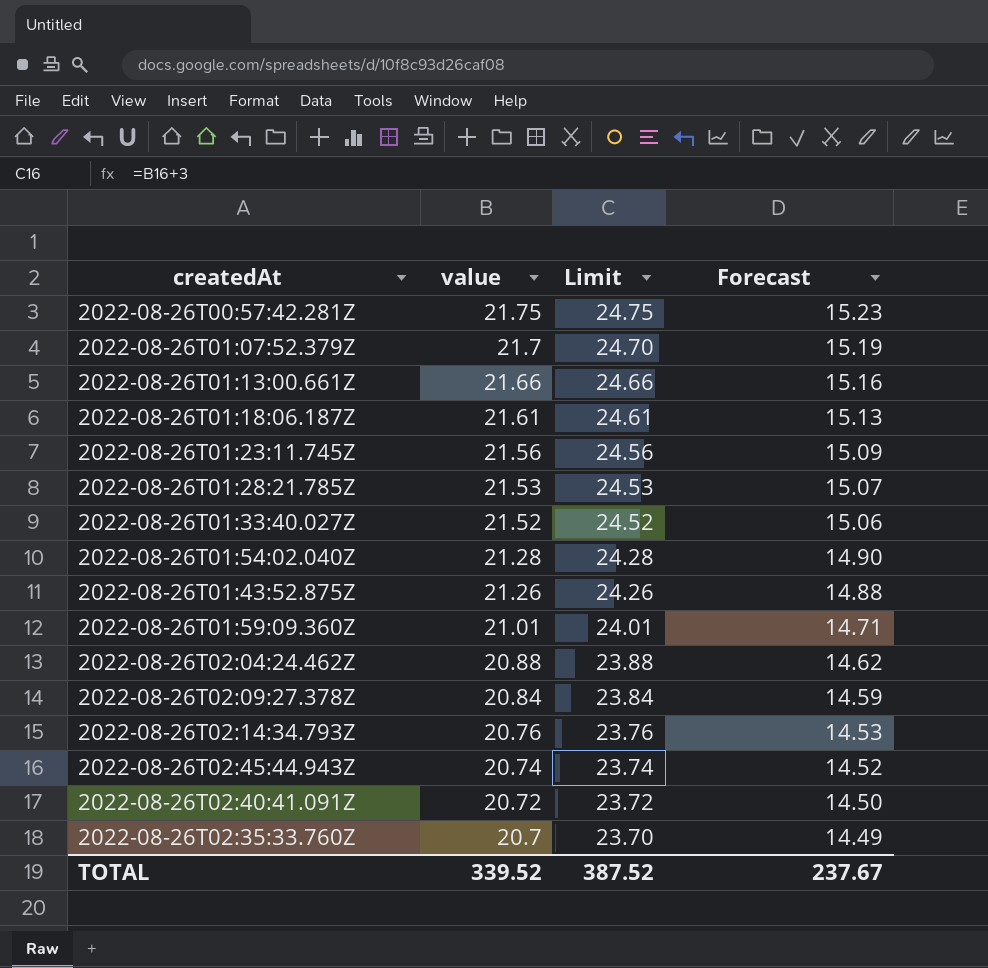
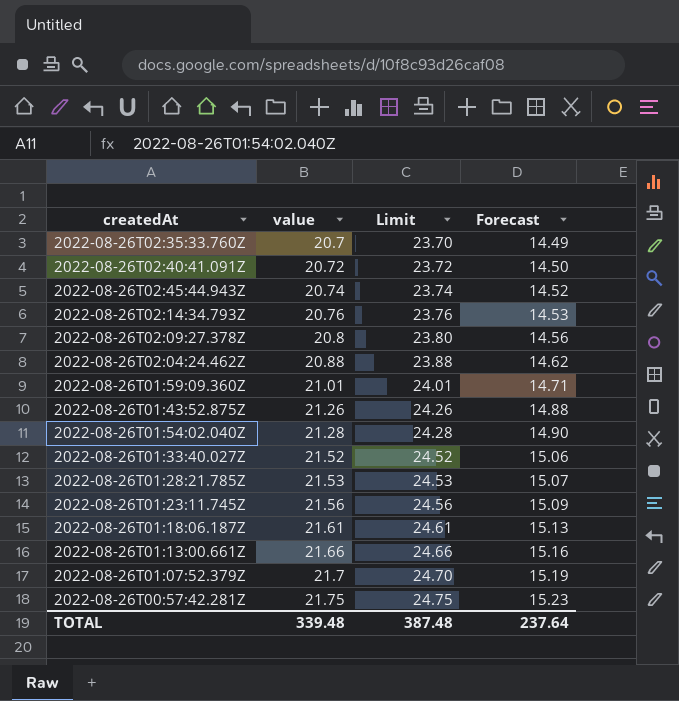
row order: value descending -> value ascending
2022-08-26T02:09:27.378Z | value: 20.84 -> 20.8
2022-08-26T02:09:27.378Z | Limit: 23.84 -> 23.80
2022-08-26T02:09:27.378Z | Forecast: 14.59 -> 14.56
TOTAL | value: 339.52 -> 339.48
TOTAL | Limit: 387.52 -> 387.48
TOTAL | Forecast: 237.67 -> 237.64

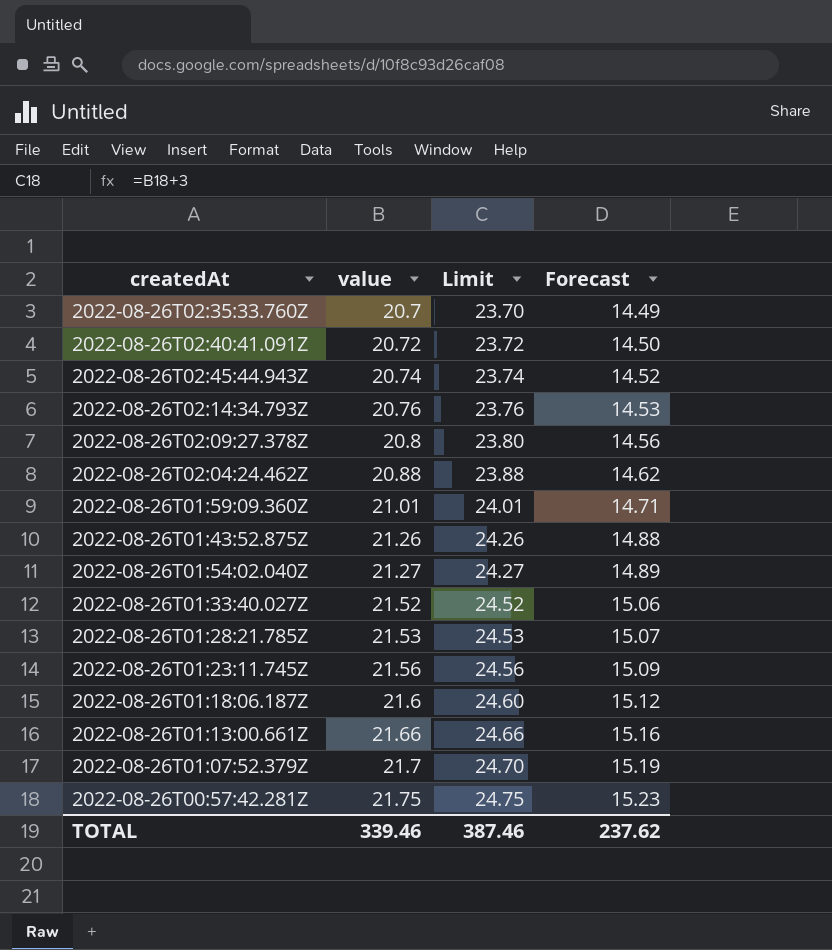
2022-08-26T01:54:02.040Z | value: 21.28 -> 21.27
2022-08-26T01:54:02.040Z | Limit: 24.28 -> 24.27
2022-08-26T01:54:02.040Z | Forecast: 14.90 -> 14.89
2022-08-26T01:18:06.187Z | value: 21.61 -> 21.6
2022-08-26T01:18:06.187Z | Limit: 24.61 -> 24.60
2022-08-26T01:18:06.187Z | Forecast: 15.13 -> 15.12
TOTAL | value: 339.48 -> 339.46
TOTAL | Limit: 387.48 -> 387.46
TOTAL | Forecast: 237.64 -> 237.62

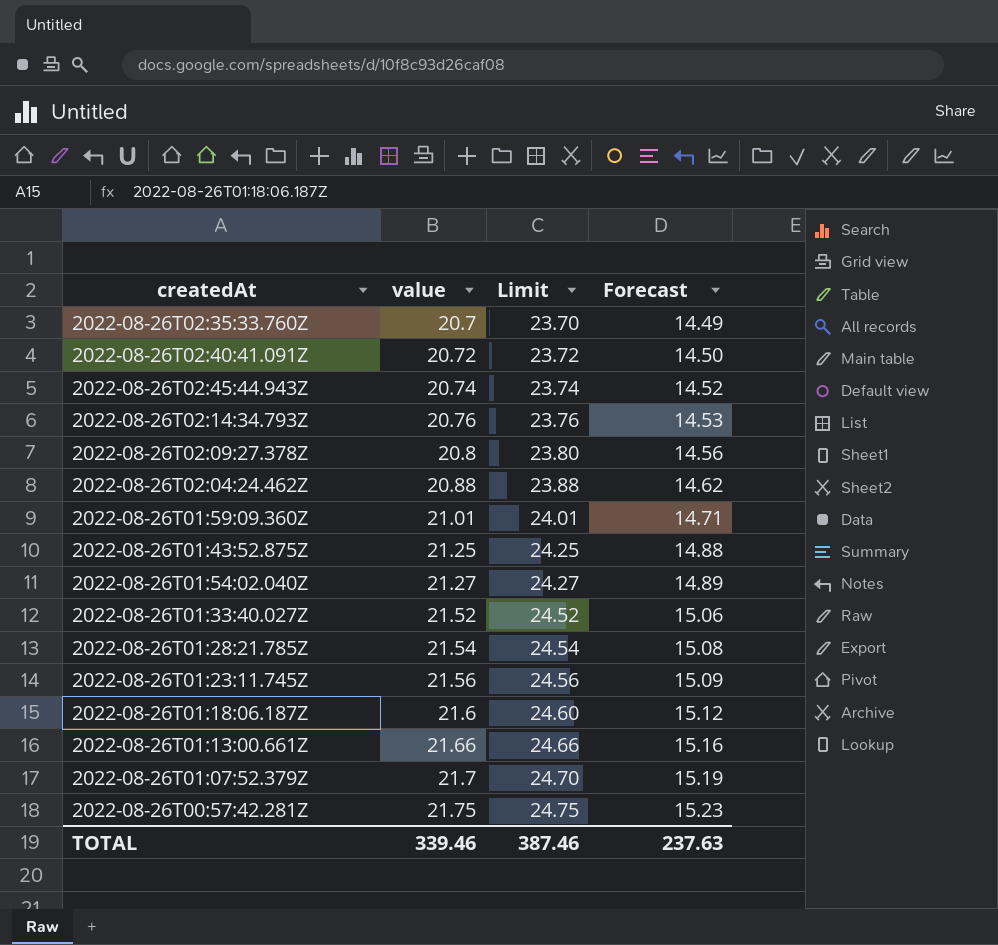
2022-08-26T01:43:52.875Z | value: 21.26 -> 21.25
2022-08-26T01:43:52.875Z | Limit: 24.26 -> 24.25
2022-08-26T01:28:21.785Z | value: 21.53 -> 21.54
2022-08-26T01:28:21.785Z | Limit: 24.53 -> 24.54
2022-08-26T01:28:21.785Z | Forecast: 15.07 -> 15.08
TOTAL | Forecast: 237.62 -> 237.63

